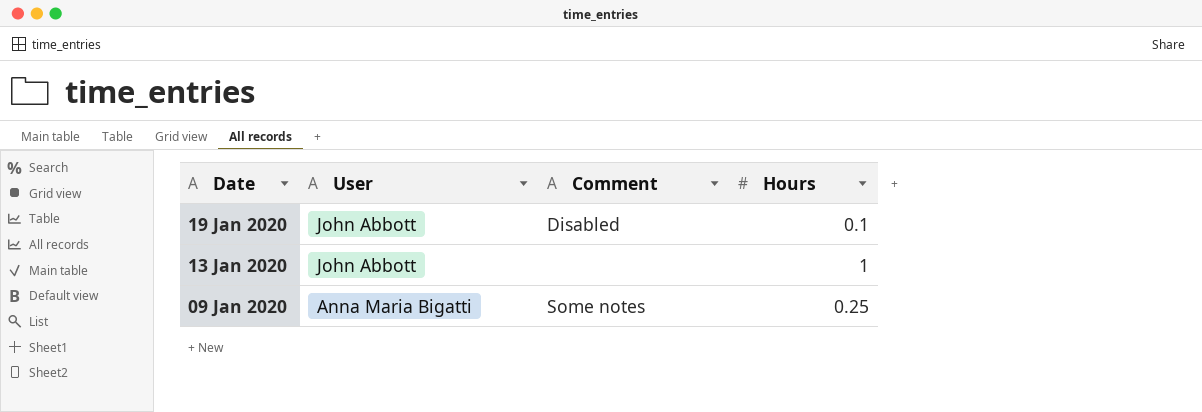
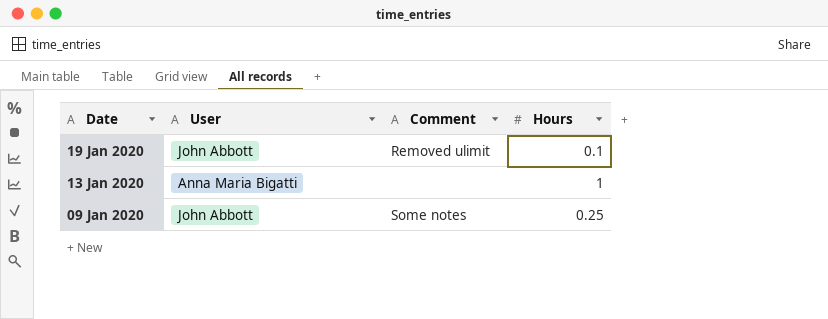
19 Jan 2020 | Comment: Disabled -> Removed ulimit
13 Jan 2020 | User: John Abbott -> Anna Maria Bigatti
09 Jan 2020 | User: Anna Maria Bigatti -> John Abbott

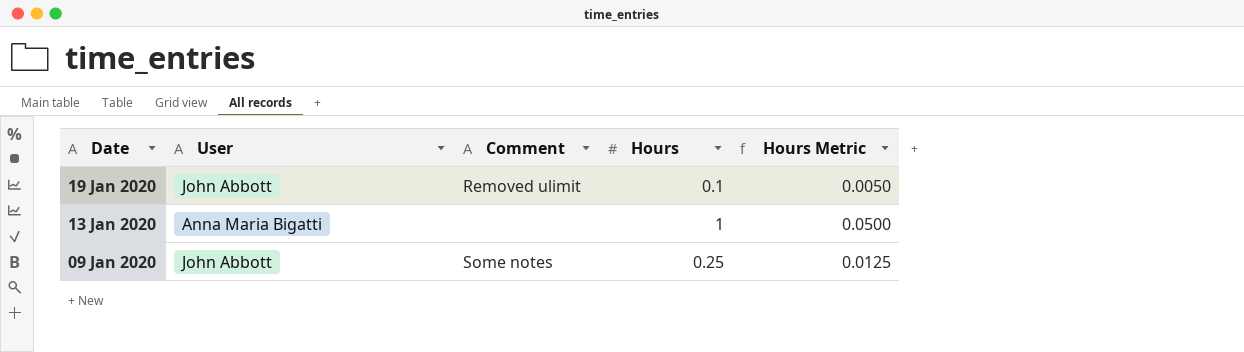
column Hours Metric | formula: none -> [Hours] * 0.05

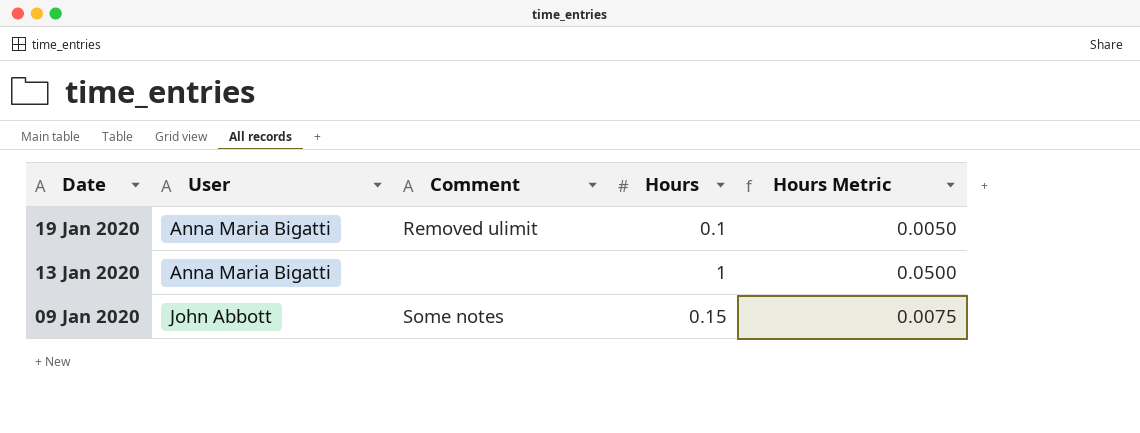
19 Jan 2020 | User: John Abbott -> Anna Maria Bigatti
09 Jan 2020 | Hours: 0.25 -> 0.15
09 Jan 2020 | Hours Metric: 0.0125 -> 0.0075

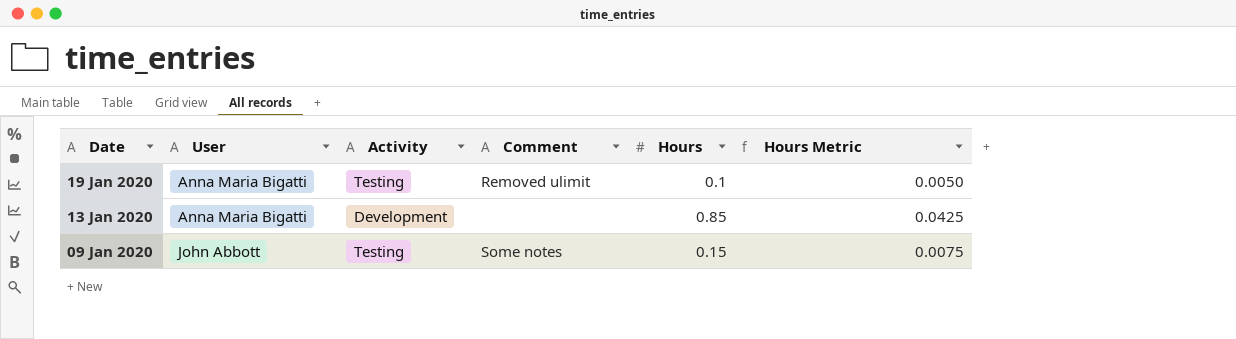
column Activity | position: none -> 3
13 Jan 2020 | Hours: 1 -> 0.85
13 Jan 2020 | Hours Metric: 0.0500 -> 0.0425

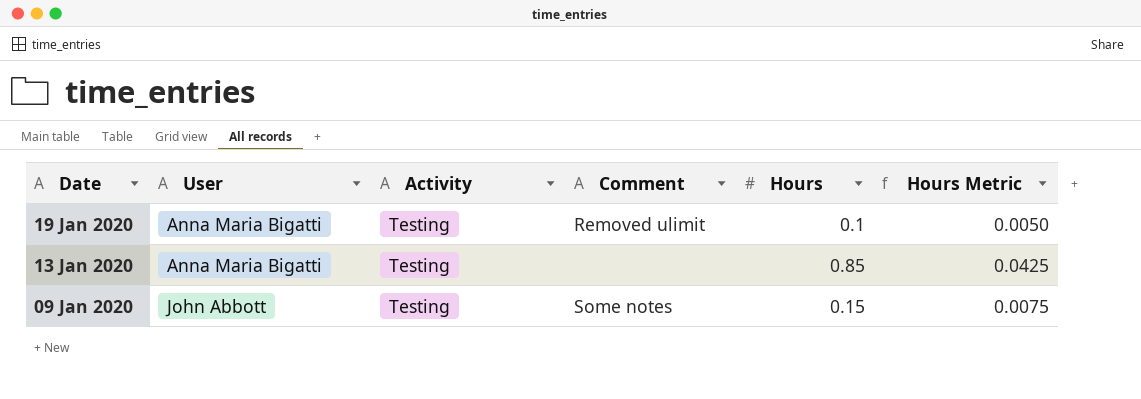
13 Jan 2020 | Activity: Development -> Testing

